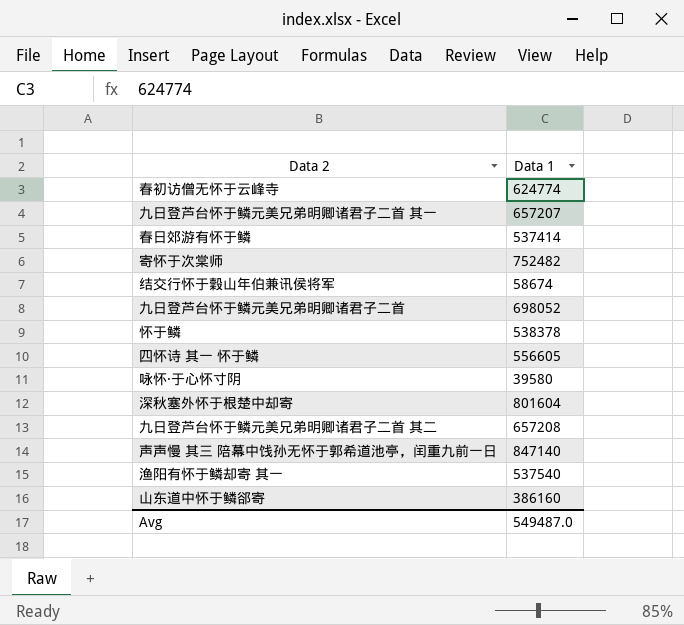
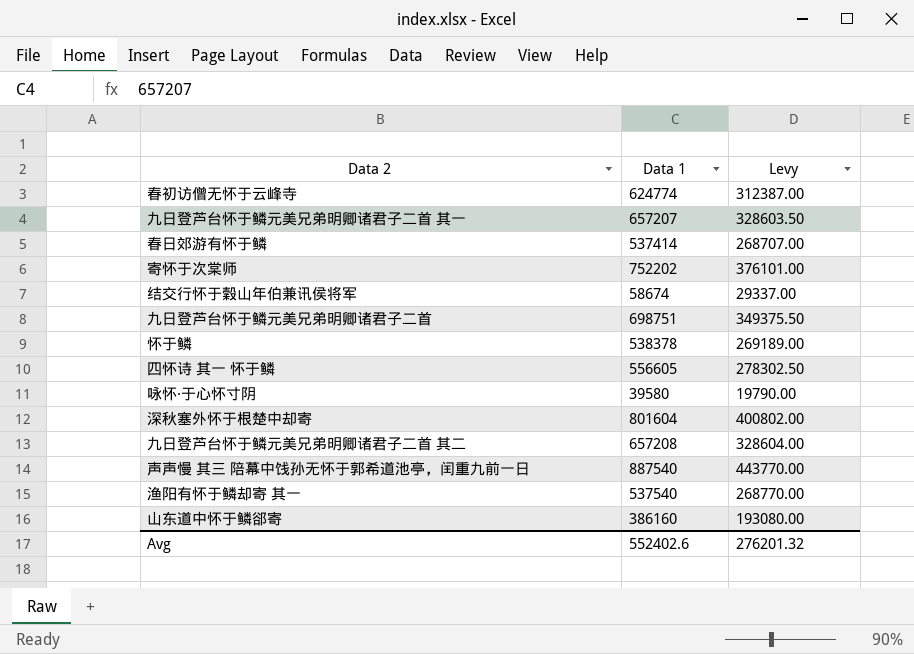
column Levy | formula: none -> [Data 1] * 0.5
寄怀于次棠师 | Data 1: 752482 -> 752202
九日登芦台怀于鳞元美兄弟明卿诸君子二首 | Data 1: 698052 -> 698751
声声慢 其三 陪幕中饯孙无怀于郭希道池亭，闰重九前一日 | Data 1: 847140 -> 887540
Avg | Data 1: 549487.0 -> 552402.6

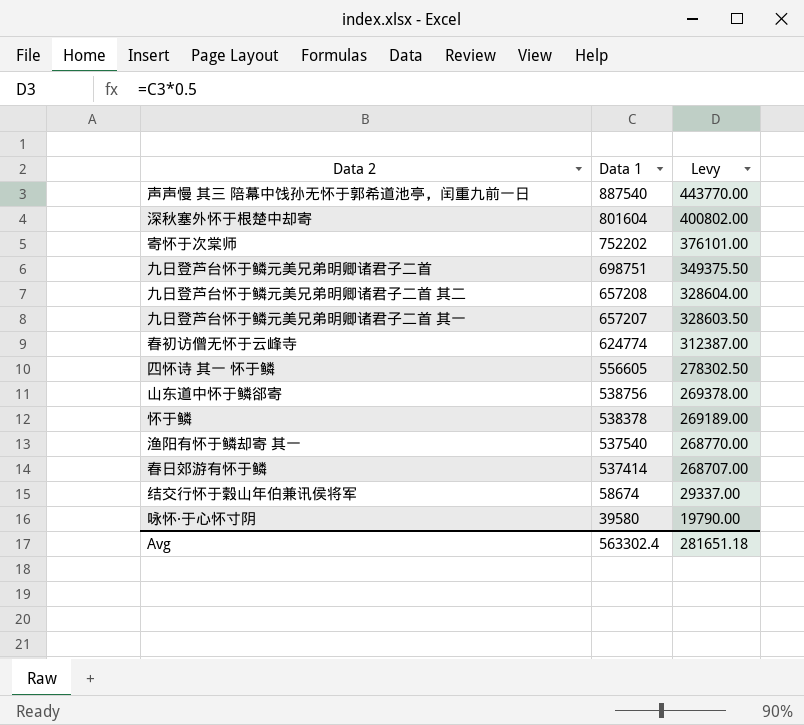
row order: none -> Data 1 descending
山东道中怀于鳞郤寄 | Data 1: 386160 -> 538756
山东道中怀于鳞郤寄 | Levy: 193080.00 -> 269378.00
Avg | Data 1: 552402.6 -> 563302.4
Avg | Levy: 276201.32 -> 281651.18

